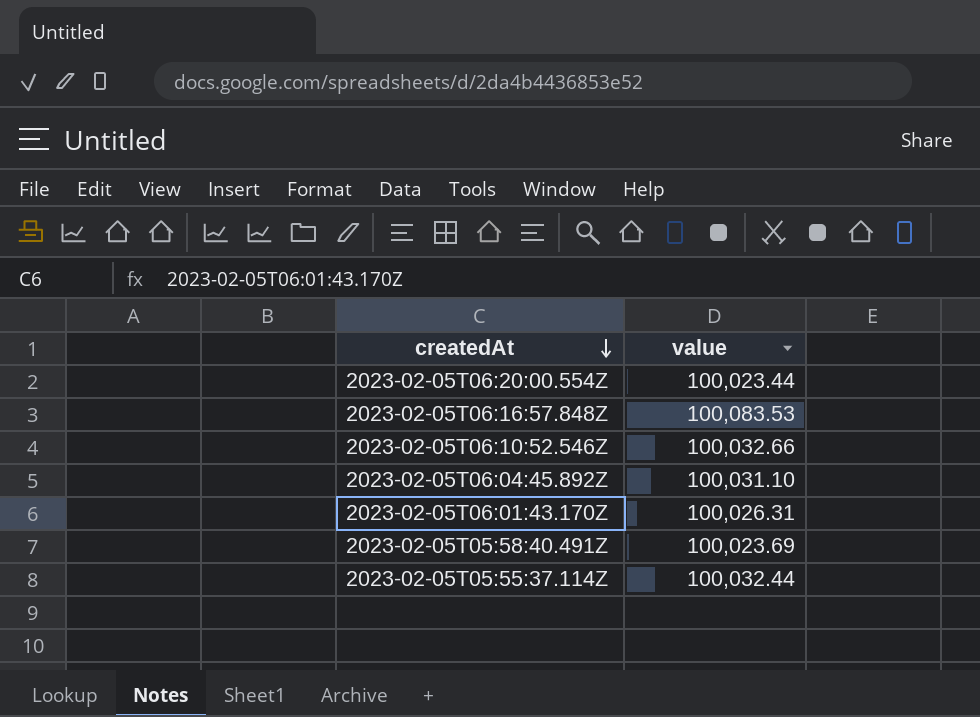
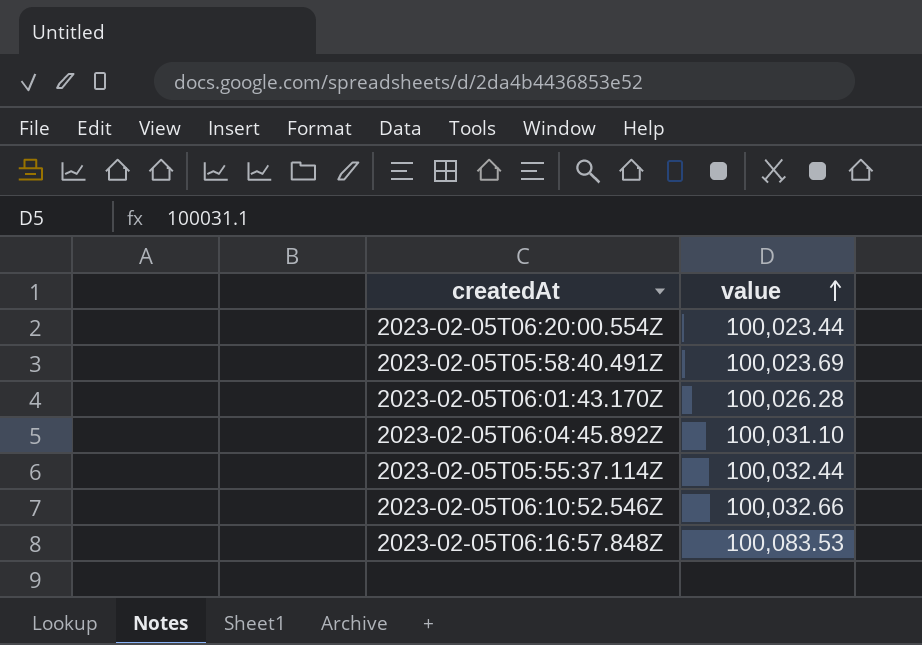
row order: createdAt descending -> value ascending
2023-02-05T06:01:43.170Z | value: 100,026.31 -> 100,026.28

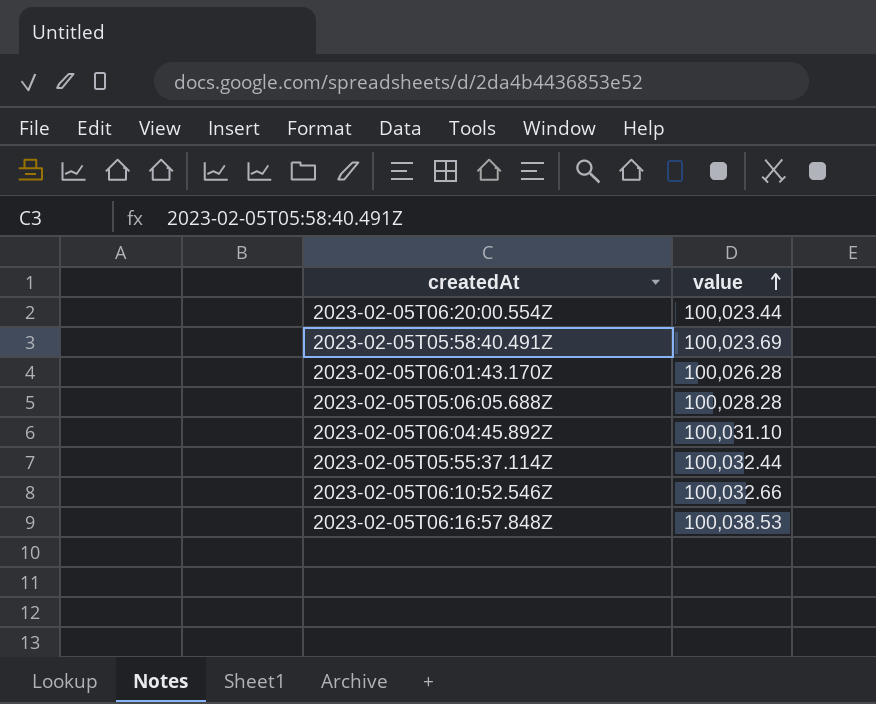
row 2023-02-05T05:06:05.688Z: none -> 100,028.28
2023-02-05T06:16:57.848Z | value: 100,083.53 -> 100,038.53

